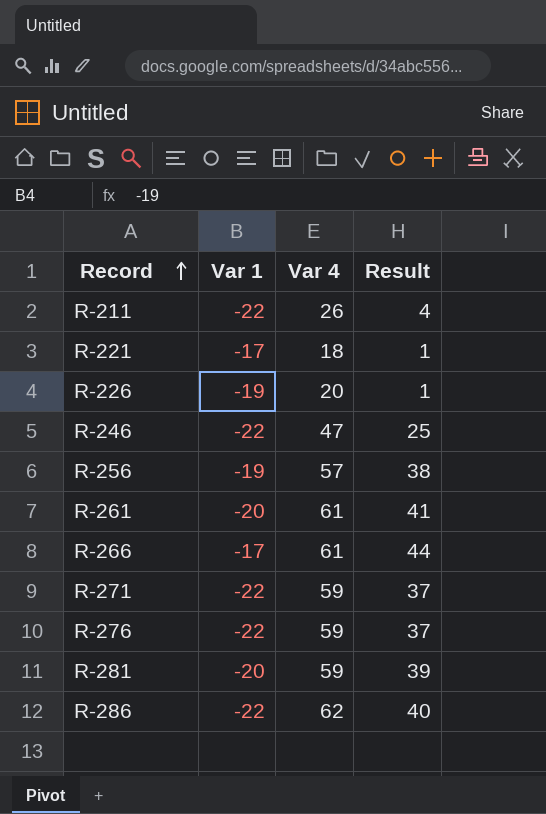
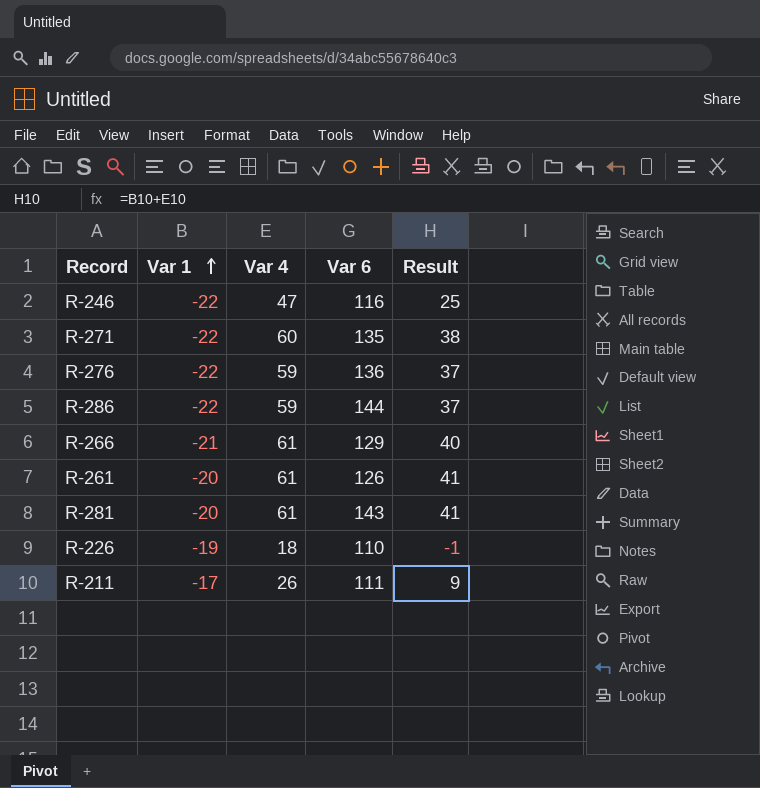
row order: Record ascending -> Var 1 ascending
column Var 6 | position: none -> 4
row R-221: -17 | 18 | 1 -> none
row R-256: -19 | 57 | 38 -> none
R-271 | Var 4: 59 -> 60
R-271 | Result: 37 -> 38
R-286 | Var 4: 62 -> 59
R-286 | Result: 40 -> 37
R-266 | Var 1: -17 -> -21
R-266 | Result: 44 -> 40
R-281 | Var 4: 59 -> 61
R-281 | Result: 39 -> 41
R-226 | Var 4: 20 -> 18
R-226 | Result: 1 -> -1
R-211 | Var 1: -22 -> -17
R-211 | Result: 4 -> 9

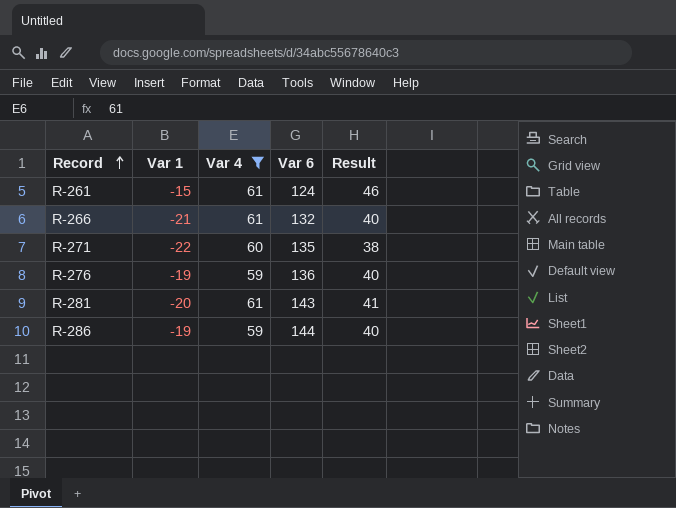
filter: none -> Var 4 >= 59
row order: Var 1 ascending -> Record ascending
R-261 | Var 1: -20 -> -15
R-261 | Var 6: 126 -> 124
R-261 | Result: 41 -> 46
R-266 | Var 6: 129 -> 132
R-276 | Var 1: -22 -> -19
R-276 | Result: 37 -> 40
R-286 | Var 1: -22 -> -19
R-286 | Result: 37 -> 40

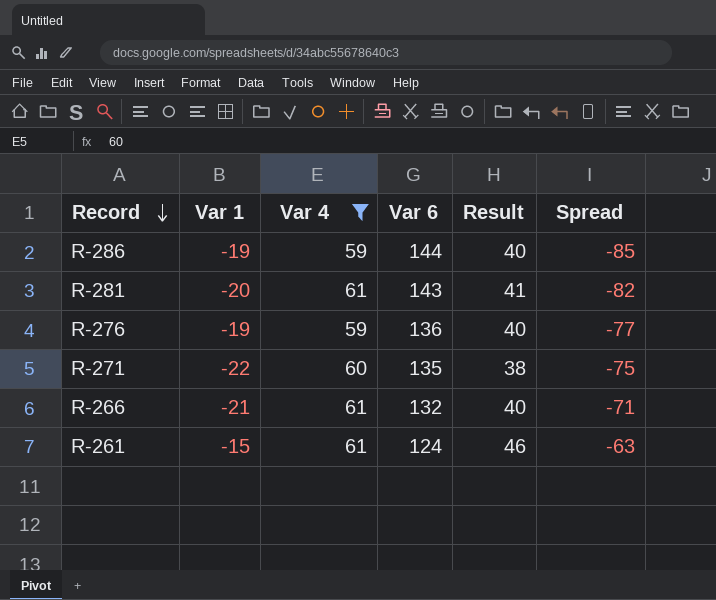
row order: Record ascending -> Record descending
column Spread | formula: none -> [Var 4] - [Var 6]

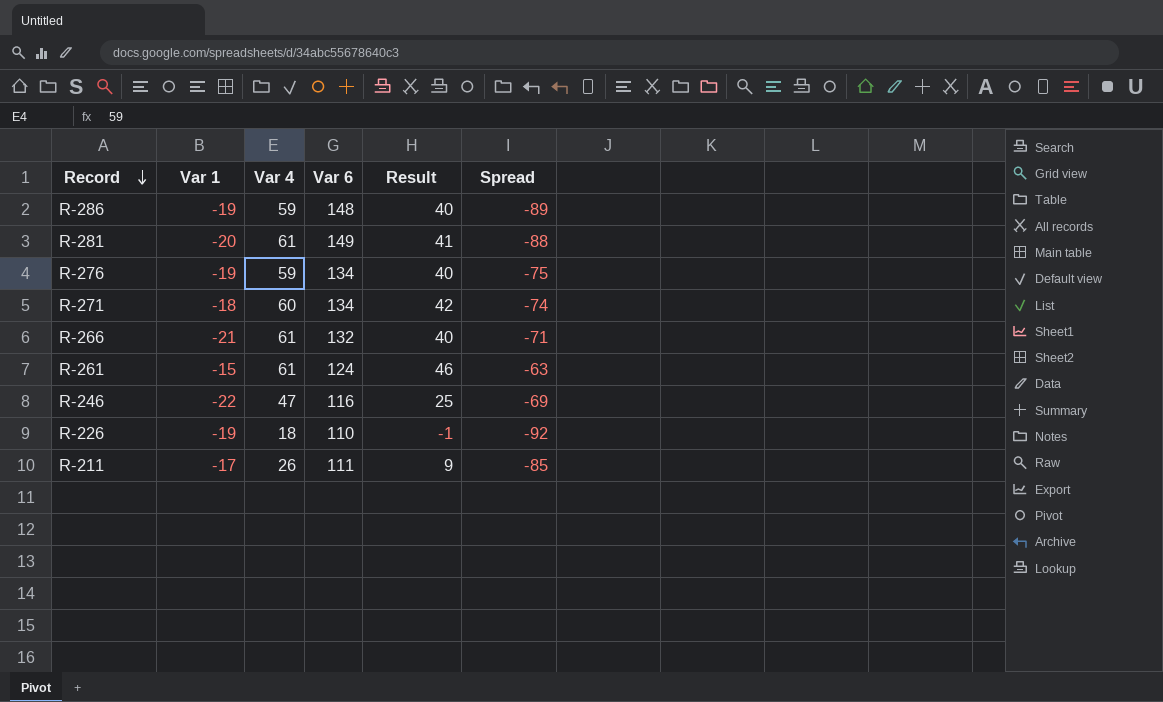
filter: Var 4 >= 59 -> none
R-286 | Var 6: 144 -> 148
R-286 | Spread: -85 -> -89
R-281 | Var 6: 143 -> 149
R-281 | Spread: -82 -> -88
R-276 | Var 6: 136 -> 134
R-276 | Spread: -77 -> -75
R-271 | Var 1: -22 -> -18
R-271 | Var 6: 135 -> 134
R-271 | Result: 38 -> 42
R-271 | Spread: -75 -> -74

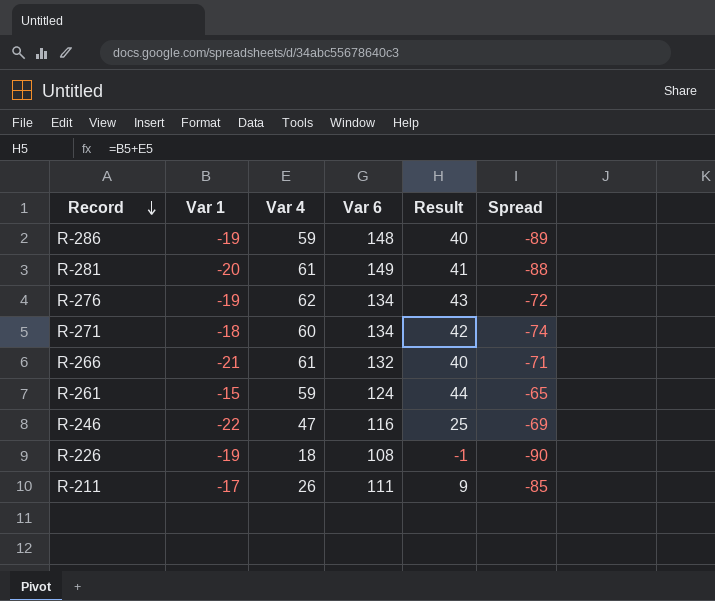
R-276 | Var 4: 59 -> 62
R-276 | Result: 40 -> 43
R-276 | Spread: -75 -> -72
R-261 | Var 4: 61 -> 59
R-261 | Result: 46 -> 44
R-261 | Spread: -63 -> -65
R-226 | Var 6: 110 -> 108
R-226 | Spread: -92 -> -90

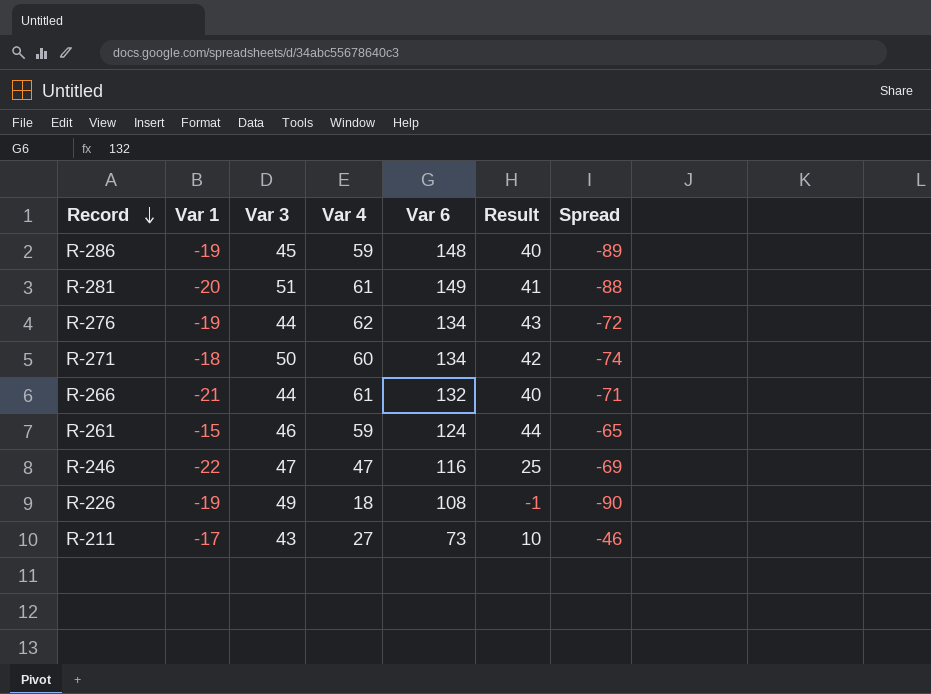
column Var 3 | position: none -> 3
R-211 | Var 4: 26 -> 27
R-211 | Var 6: 111 -> 73
R-211 | Result: 9 -> 10
R-211 | Spread: -85 -> -46

